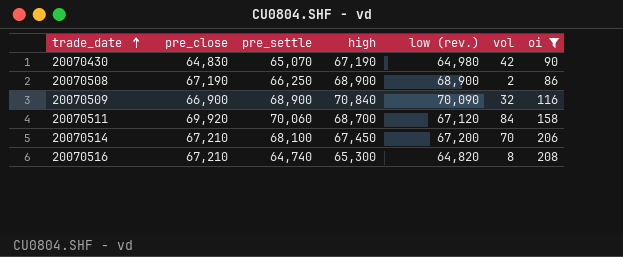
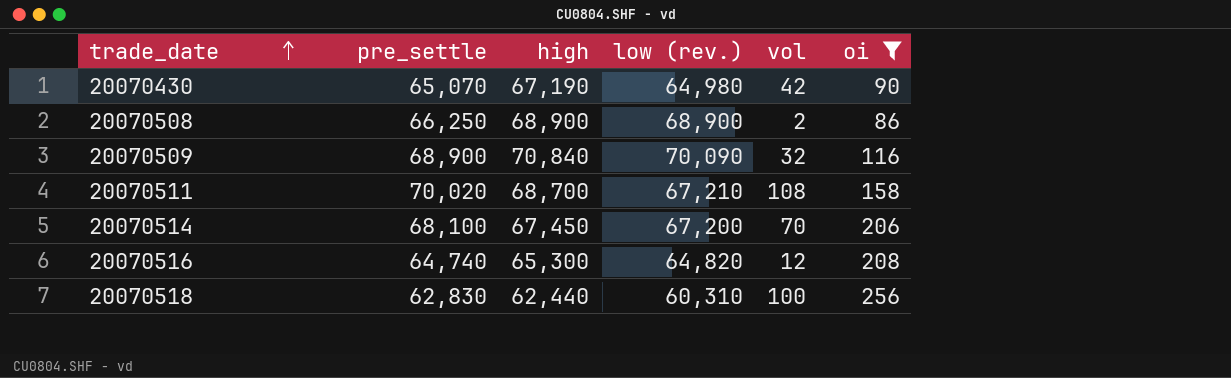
column pre_close | position: 2 -> none
20070511 | pre_settle: 70,060 -> 70,020
20070511 | low (rev.): 67,120 -> 67,210
20070511 | vol: 84 -> 108
20070516 | vol: 8 -> 12
row 20070518: none -> 62,830 | 62,440 | 60,310 | 100 | 256

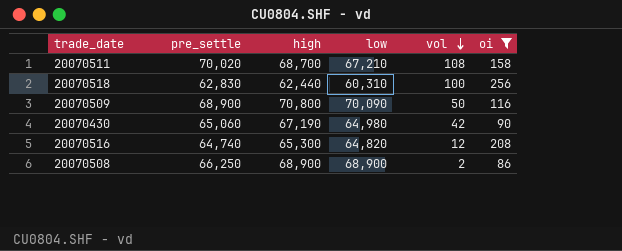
row order: trade_date ascending -> vol descending
column name: low (rev.) -> low
row 20070514: 68,100 | 67,450 | 67,200 | 70 | 206 -> none
20070509 | high: 70,840 -> 70,800
20070509 | vol: 32 -> 50
20070430 | pre_settle: 65,070 -> 65,060

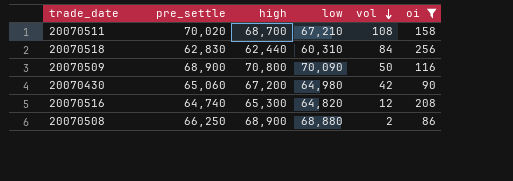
20070518 | vol: 100 -> 84
20070430 | high: 67,190 -> 67,200
20070508 | low: 68,900 -> 68,880

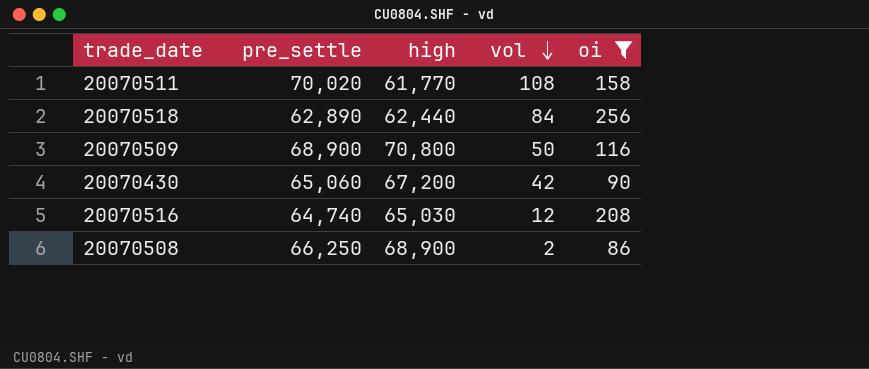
column low | position: 4 -> none
20070511 | high: 68,700 -> 61,770
20070518 | pre_settle: 62,830 -> 62,890
20070516 | high: 65,300 -> 65,030

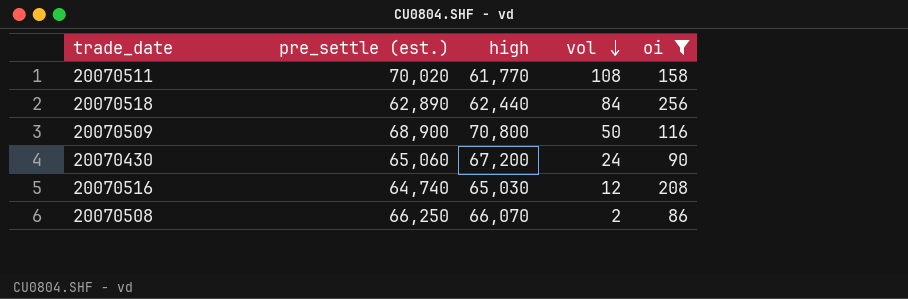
column name: pre_settle -> pre_settle (est.)
20070430 | vol: 42 -> 24
20070508 | high: 68,900 -> 66,070

